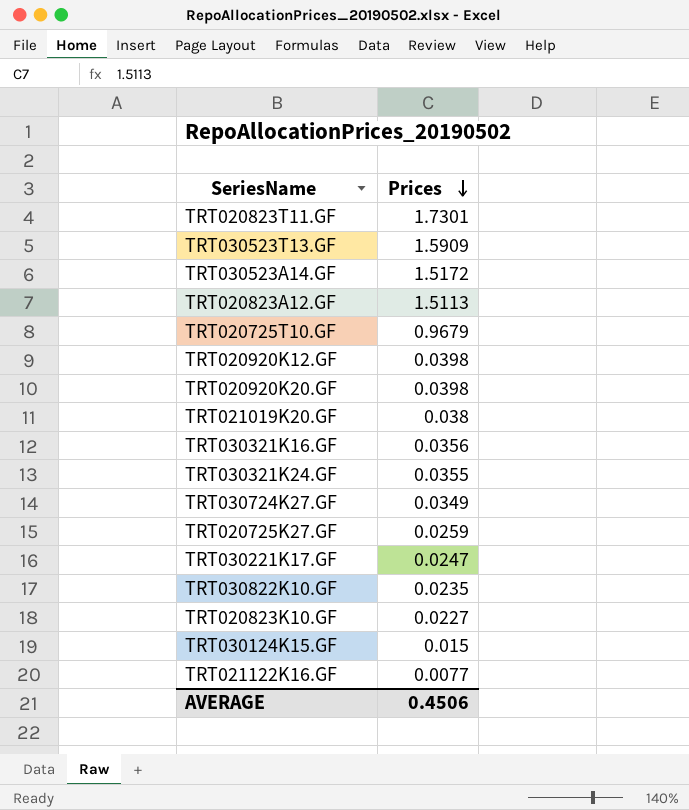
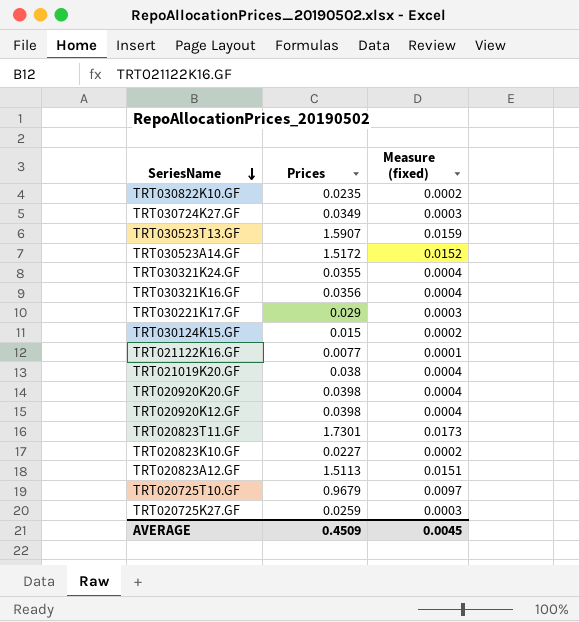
row order: Prices descending -> SeriesName descending
column Measure (fixed) | formula: none -> [Prices] * 0.01
TRT030523T13.GF | Prices: 1.5909 -> 1.5907
TRT030221K17.GF | Prices: 0.0247 -> 0.029
AVERAGE | Prices: 0.4506 -> 0.4509

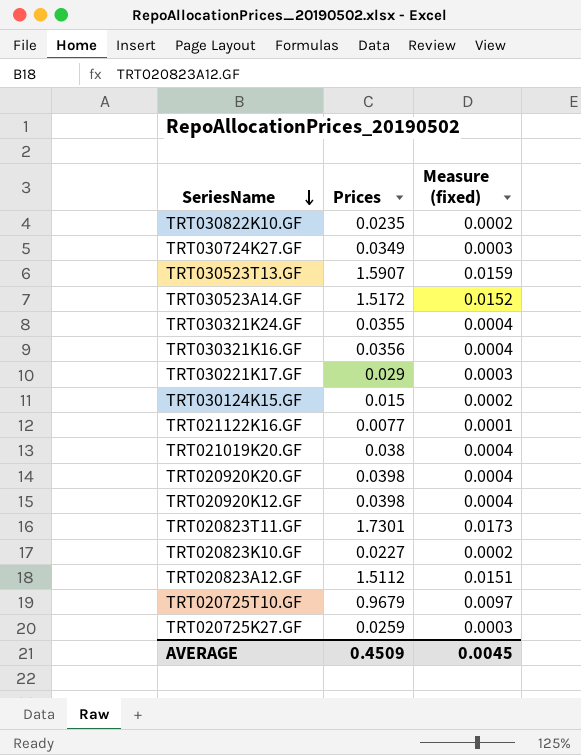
TRT020823A12.GF | Prices: 1.5113 -> 1.5112

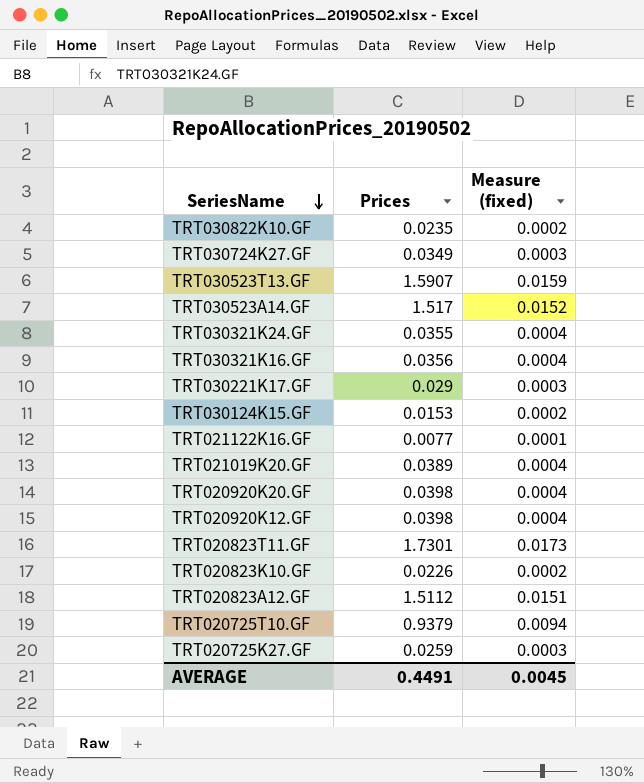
TRT030523A14.GF | Prices: 1.5172 -> 1.517
TRT030124K15.GF | Prices: 0.015 -> 0.0153
TRT021019K20.GF | Prices: 0.038 -> 0.0389
TRT020823K10.GF | Prices: 0.0227 -> 0.0226
TRT020725T10.GF | Prices: 0.9679 -> 0.9379
TRT020725T10.GF | Measure (fixed): 0.0097 -> 0.0094
AVERAGE | Prices: 0.4509 -> 0.4491

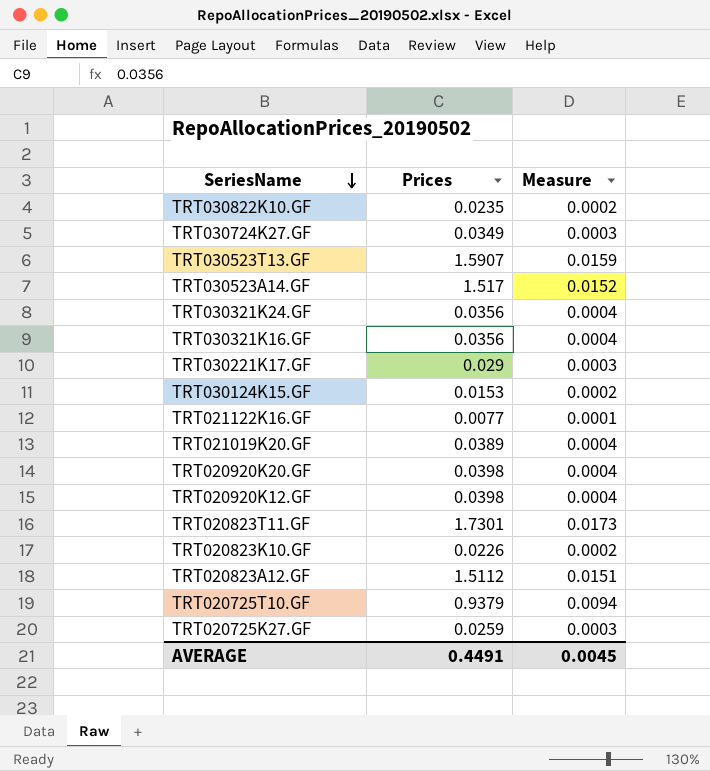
column name: Measure (fixed) -> Measure
TRT030321K24.GF | Prices: 0.0355 -> 0.0356

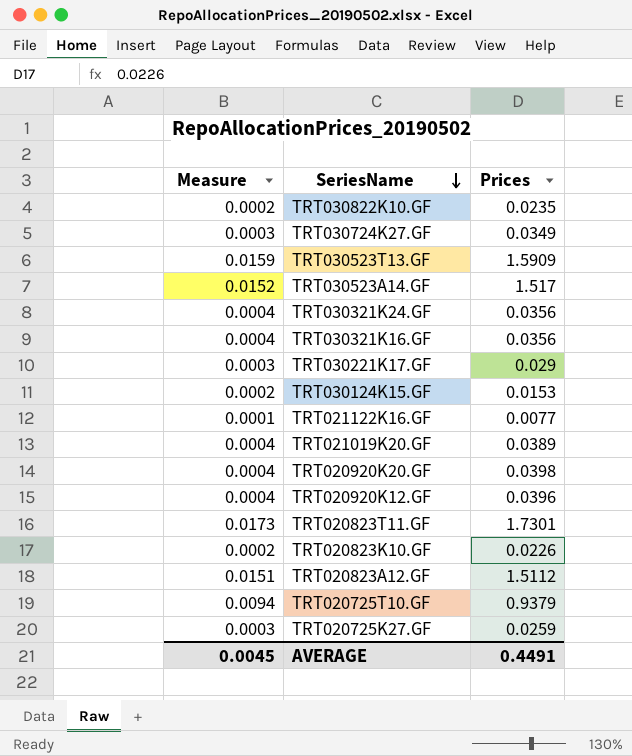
column Measure | position: 3 -> 1
TRT030523T13.GF | Prices: 1.5907 -> 1.5909
TRT020920K12.GF | Prices: 0.0398 -> 0.0396

